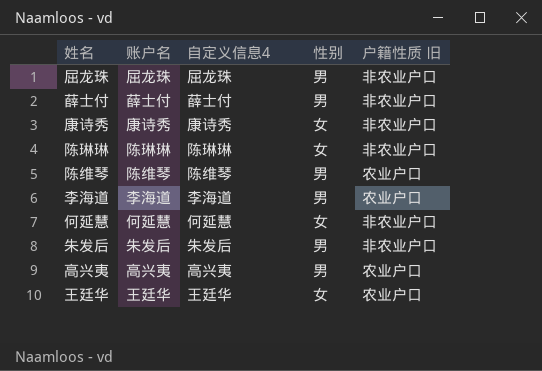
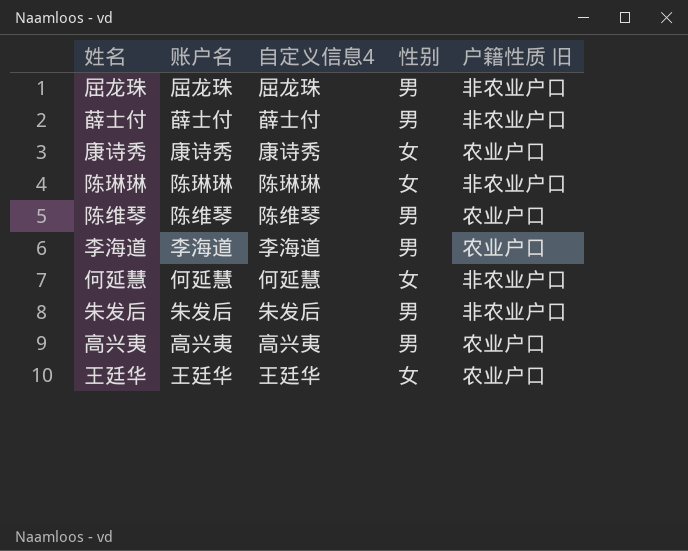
康诗秀 | 户籍性质 旧: 非农业户口 -> 农业户口

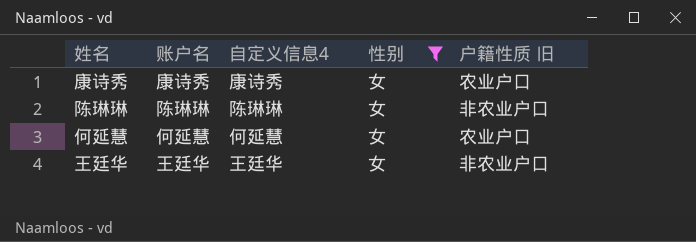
filter: none -> 性别 = 女
何延慧 | 户籍性质 旧: 非农业户口 -> 农业户口
王廷华 | 户籍性质 旧: 农业户口 -> 非农业户口

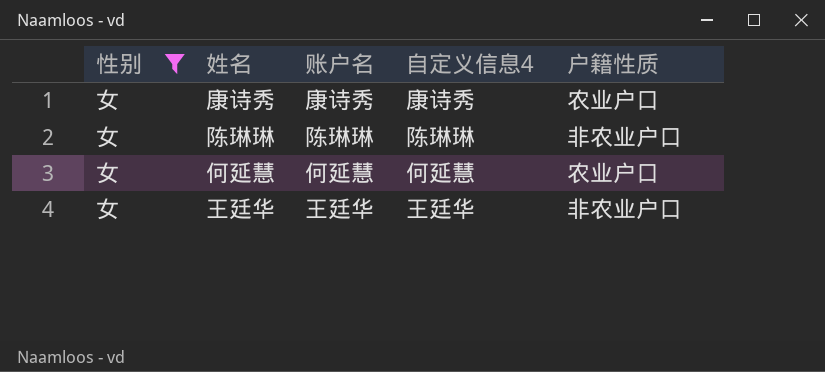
column 性别 | position: 4 -> 1
column name: 户籍性质 旧 -> 户籍性质

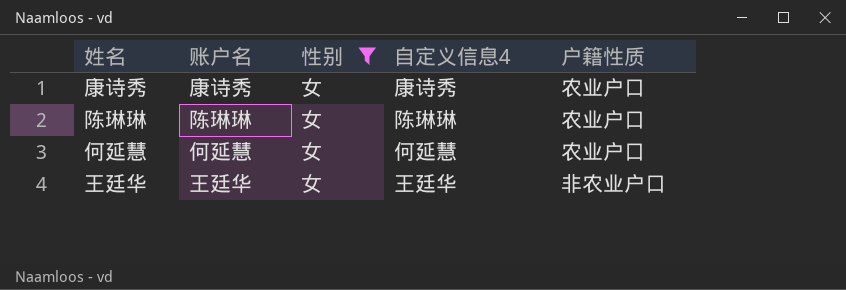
column 性别 | position: 1 -> 3
陈琳琳 | 户籍性质: 非农业户口 -> 农业户口

